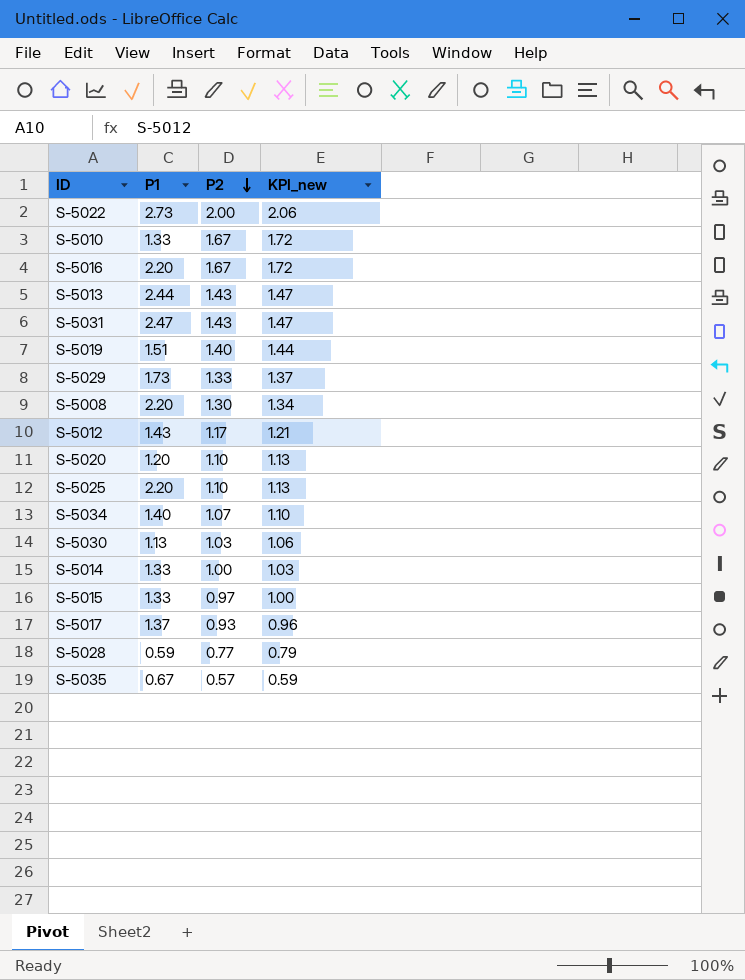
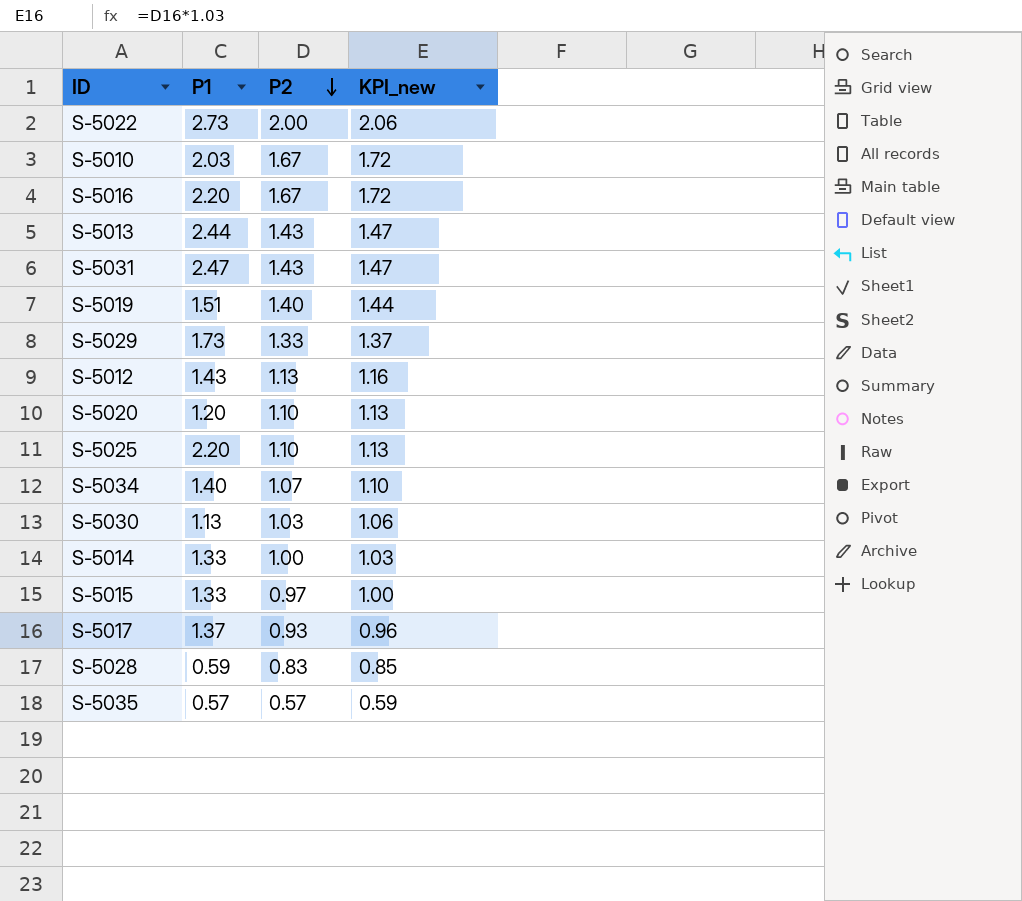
row S-5008: 2.20 | 1.30 | 1.34 -> none
S-5010 | P1: 1.33 -> 2.03
S-5012 | P2: 1.17 -> 1.13
S-5012 | KPI_new: 1.21 -> 1.16
S-5028 | P2: 0.77 -> 0.83
S-5028 | KPI_new: 0.79 -> 0.85
S-5035 | P1: 0.67 -> 0.57

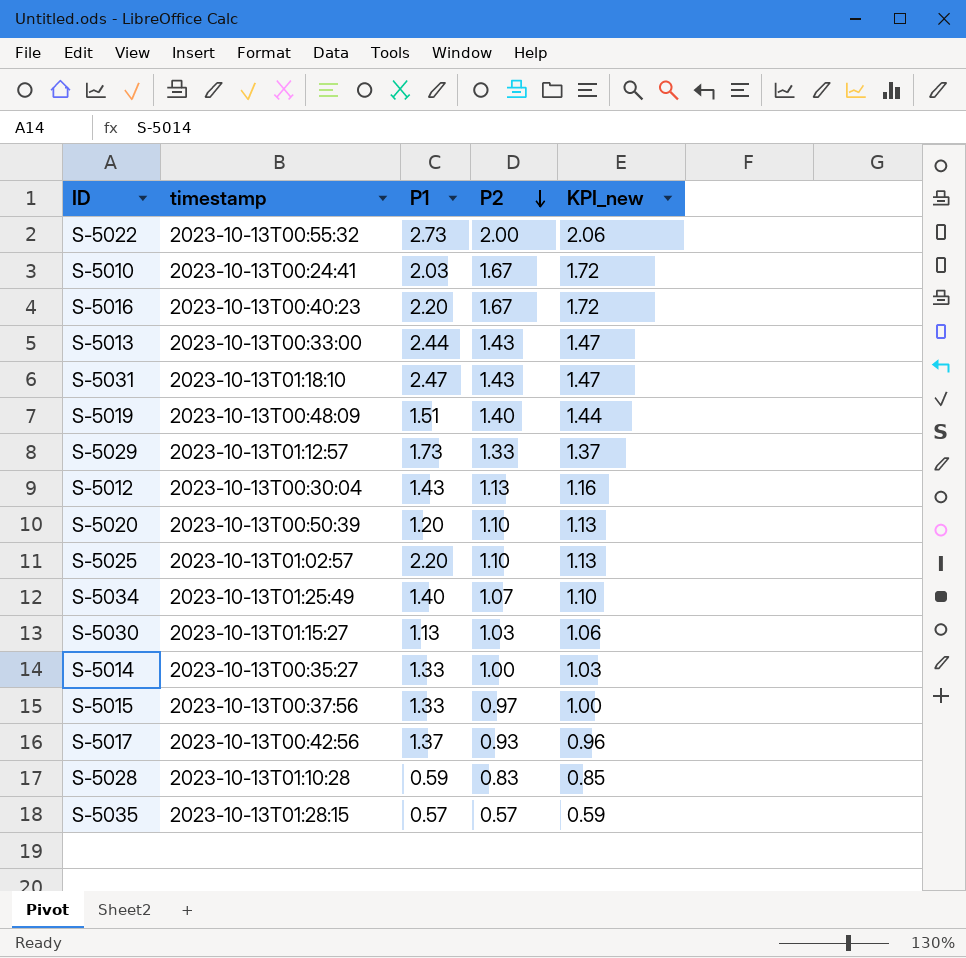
column timestamp | position: none -> 2

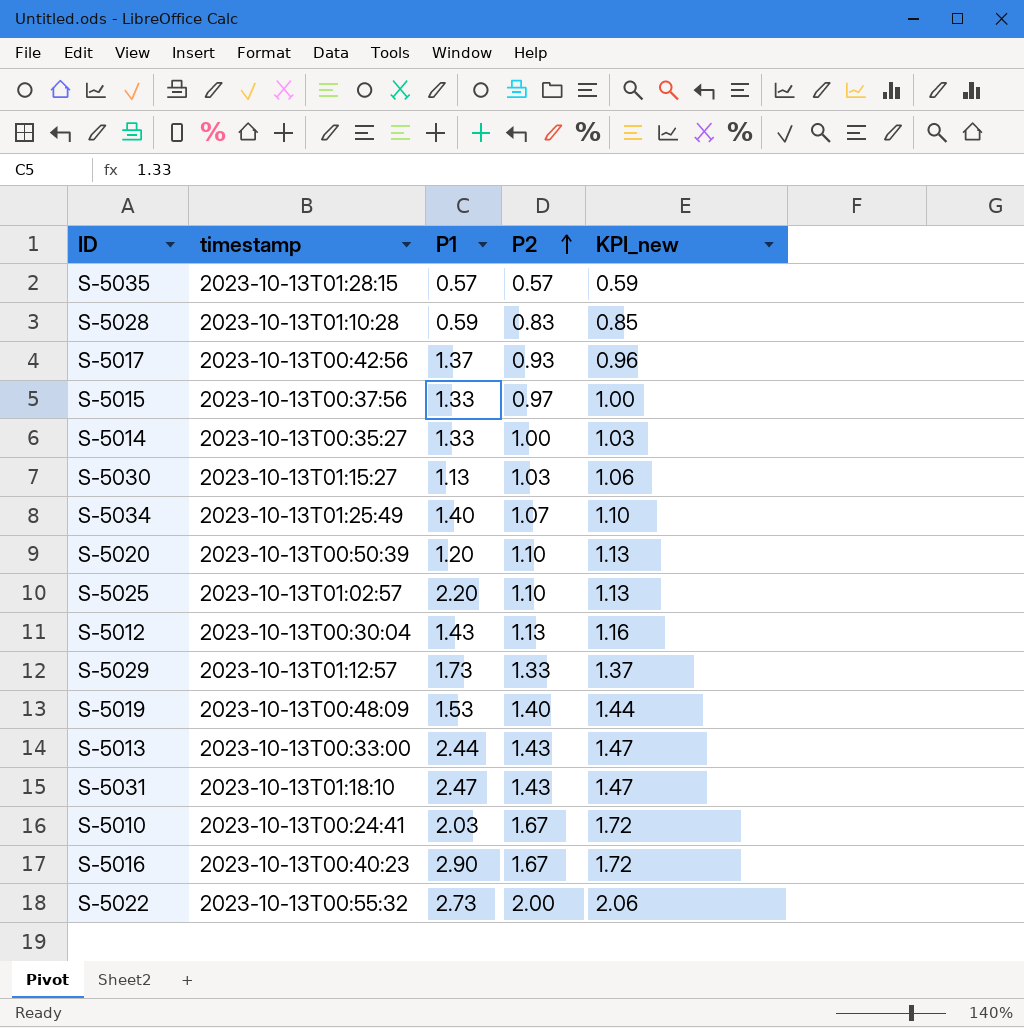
row order: P2 descending -> P2 ascending
S-5019 | P1: 1.51 -> 1.53
S-5016 | P1: 2.20 -> 2.90

